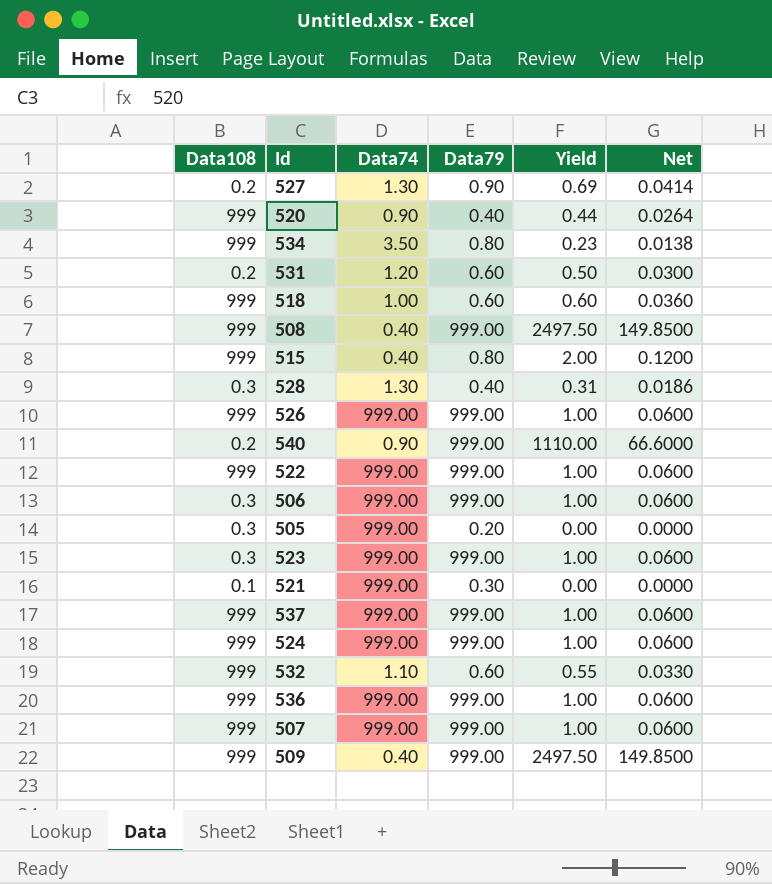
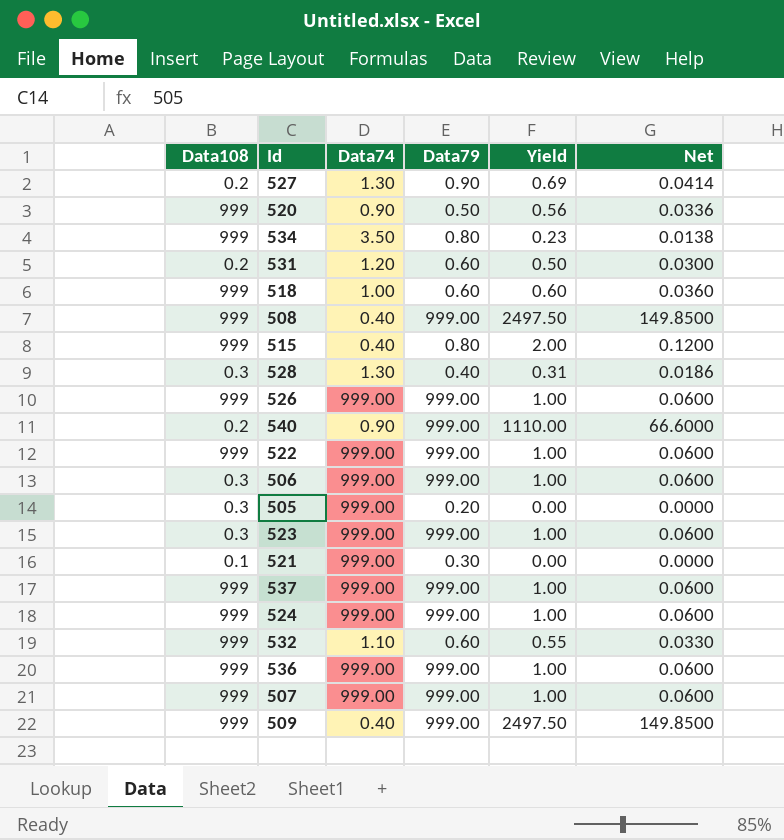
520 | Data79: 0.40 -> 0.50
520 | Yield: 0.44 -> 0.56
520 | Net: 0.0264 -> 0.0336

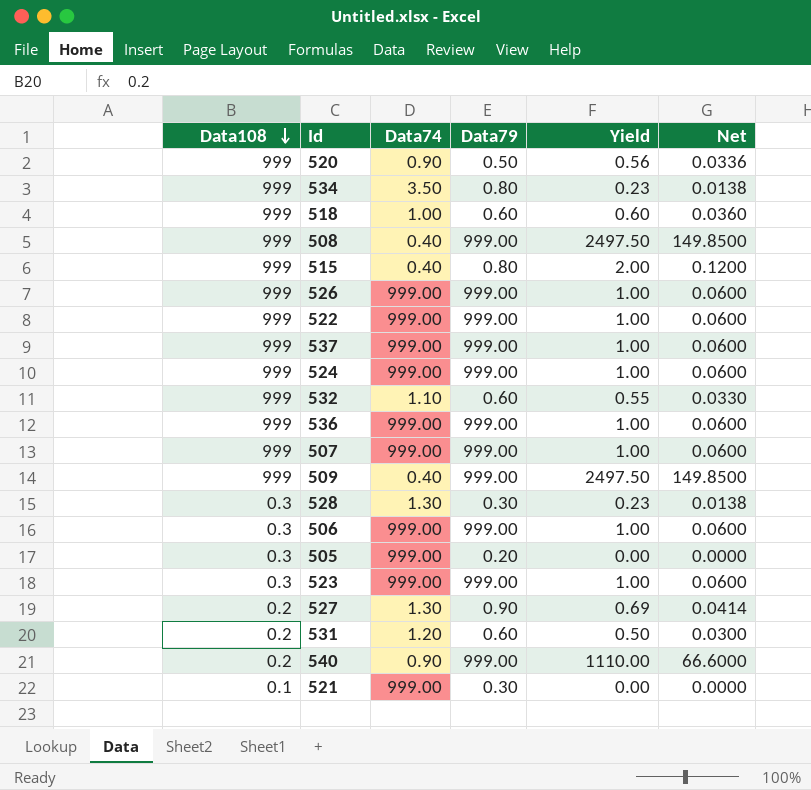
row order: none -> Data108 descending
528 | Data79: 0.40 -> 0.30
528 | Yield: 0.31 -> 0.23
528 | Net: 0.0186 -> 0.0138

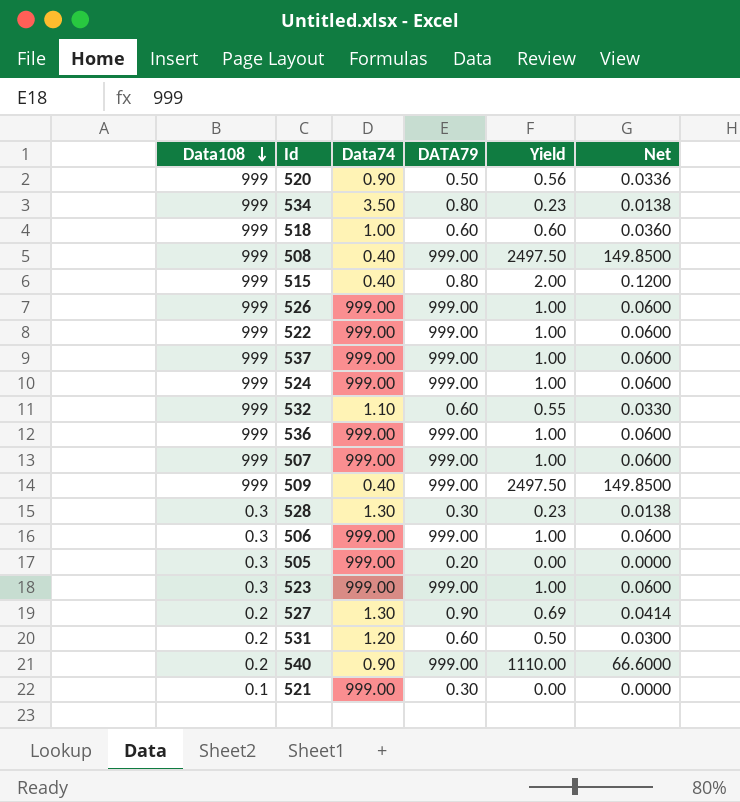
column name: Data79 -> DATA79

